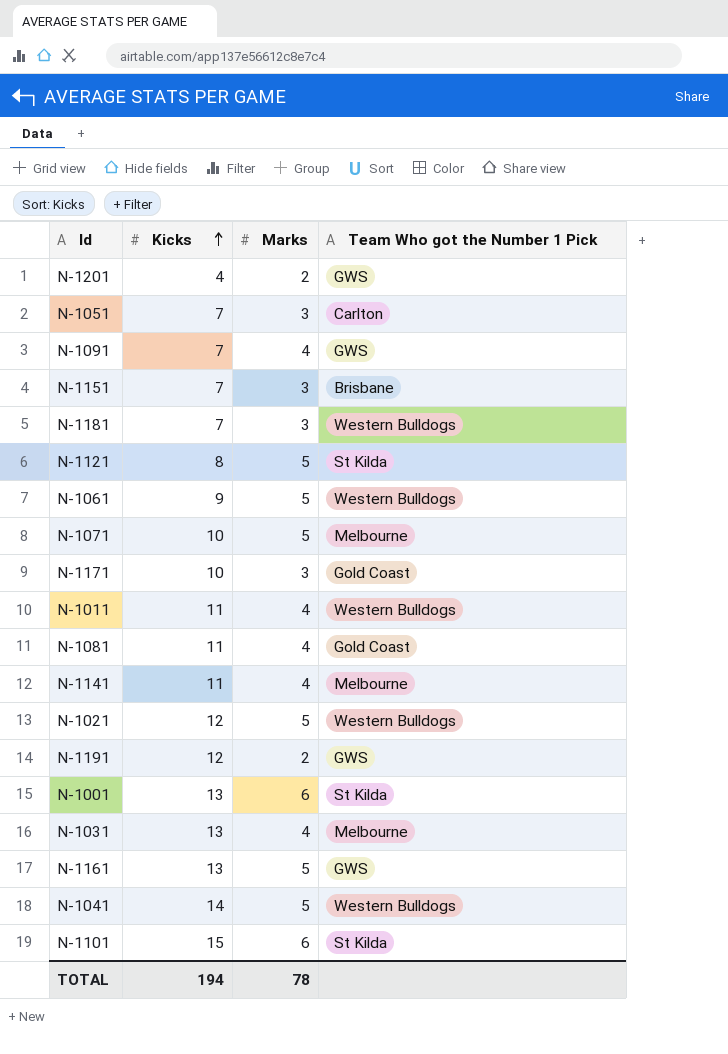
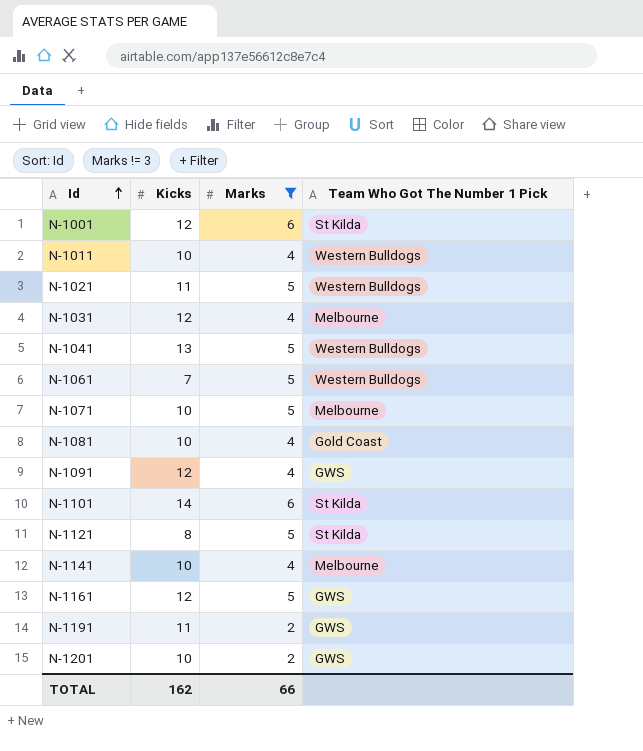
filter: none -> Marks != 3
row order: Kicks ascending -> Id ascending
column name: Team Who got the Number 1 Pick -> Team Who Got The Number 1 Pick
N-1001 | Kicks: 13 -> 12
N-1011 | Kicks: 11 -> 10
N-1021 | Kicks: 12 -> 11
N-1031 | Kicks: 13 -> 12
N-1041 | Kicks: 14 -> 13
N-1061 | Kicks: 9 -> 7
N-1081 | Kicks: 11 -> 10
N-1091 | Kicks: 7 -> 12
N-1101 | Kicks: 15 -> 14
N-1141 | Kicks: 11 -> 10
N-1161 | Kicks: 13 -> 12
N-1191 | Kicks: 12 -> 11
N-1201 | Kicks: 4 -> 10
TOTAL | Kicks: 194 -> 162
TOTAL | Marks: 78 -> 66

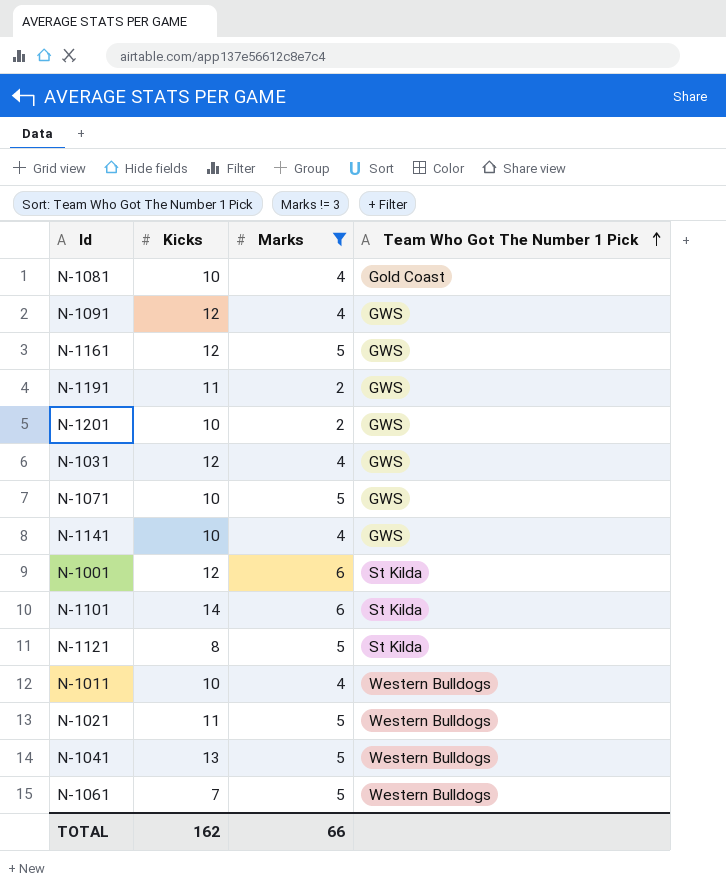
row order: Id ascending -> Team Who Got The Number 1 Pick ascending
N-1031 | Team Who Got The Number 1 Pick: Melbourne -> GWS
N-1071 | Team Who Got The Number 1 Pick: Melbourne -> GWS
N-1141 | Team Who Got The Number 1 Pick: Melbourne -> GWS

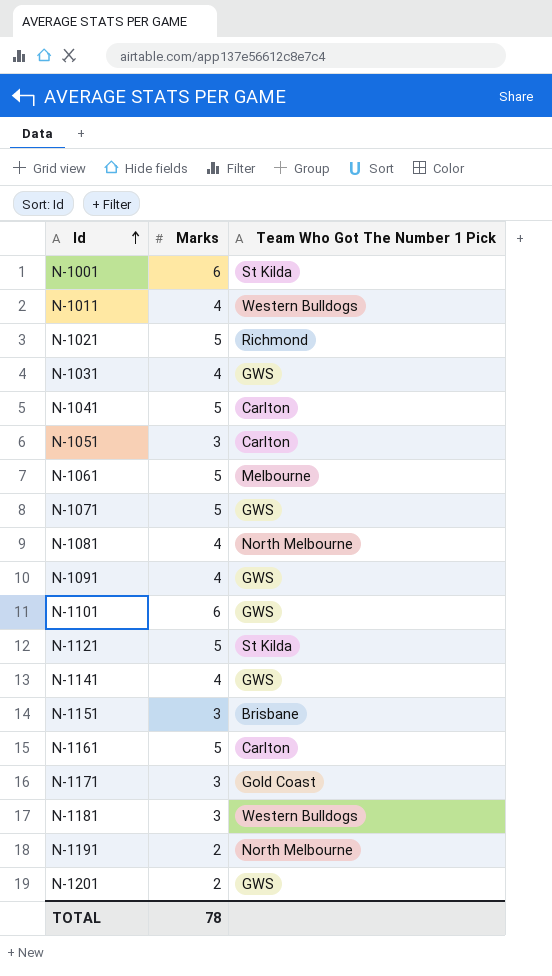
filter: Marks != 3 -> none
row order: Team Who Got The Number 1 Pick ascending -> Id ascending
column Kicks | position: 2 -> none
N-1021 | Team Who Got The Number 1 Pick: Western Bulldogs -> Richmond
N-1041 | Team Who Got The Number 1 Pick: Western Bulldogs -> Carlton
N-1061 | Team Who Got The Number 1 Pick: Western Bulldogs -> Melbourne
N-1081 | Team Who Got The Number 1 Pick: Gold Coast -> North Melbourne
N-1101 | Team Who Got The Number 1 Pick: St Kilda -> GWS
N-1161 | Team Who Got The Number 1 Pick: GWS -> Carlton
N-1191 | Team Who Got The Number 1 Pick: GWS -> North Melbourne
TOTAL | Marks: 66 -> 78

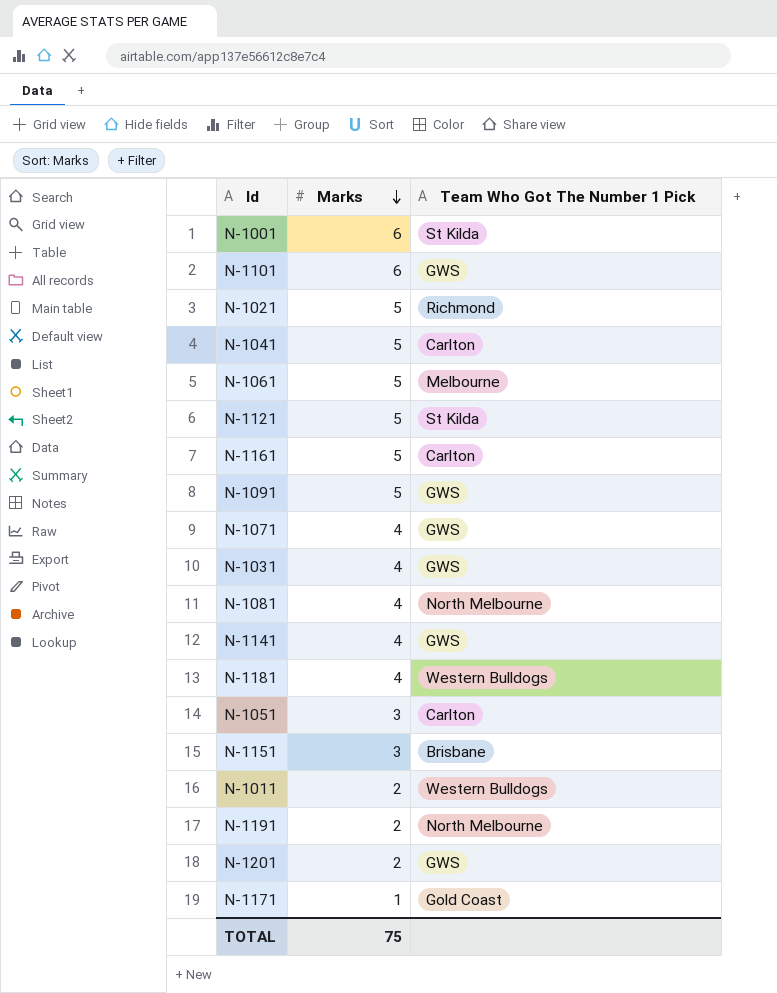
row order: Id ascending -> Marks descending
N-1091 | Marks: 4 -> 5
N-1071 | Marks: 5 -> 4
N-1181 | Marks: 3 -> 4
N-1011 | Marks: 4 -> 2
N-1171 | Marks: 3 -> 1
TOTAL | Marks: 78 -> 75

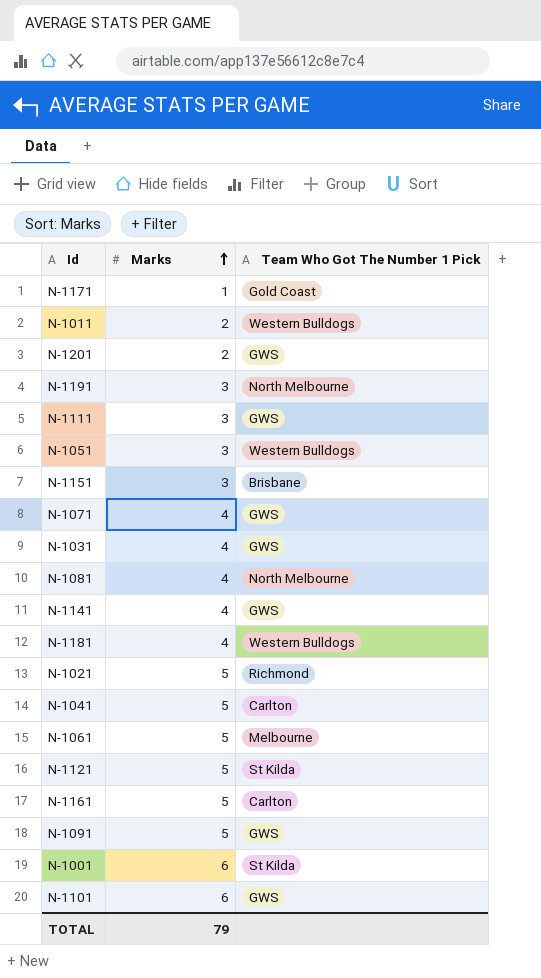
row order: Marks descending -> Marks ascending
N-1191 | Marks: 2 -> 3
row N-1111: none -> 3 | GWS
N-1051 | Team Who Got The Number 1 Pick: Carlton -> Western Bulldogs
TOTAL | Marks: 75 -> 79

